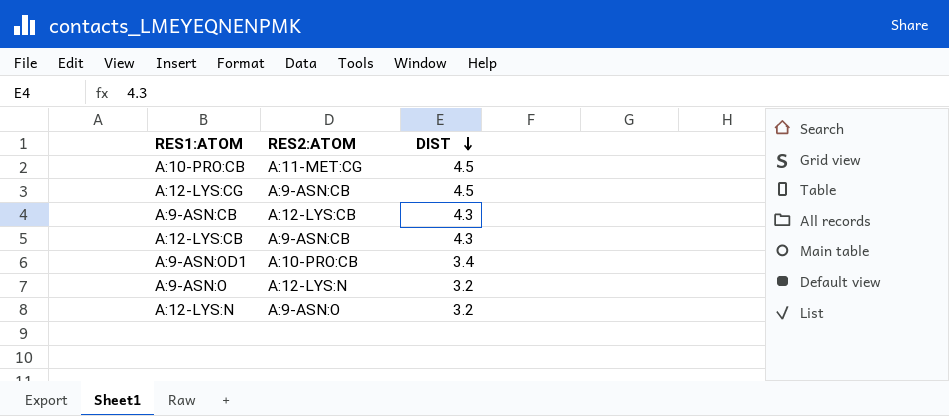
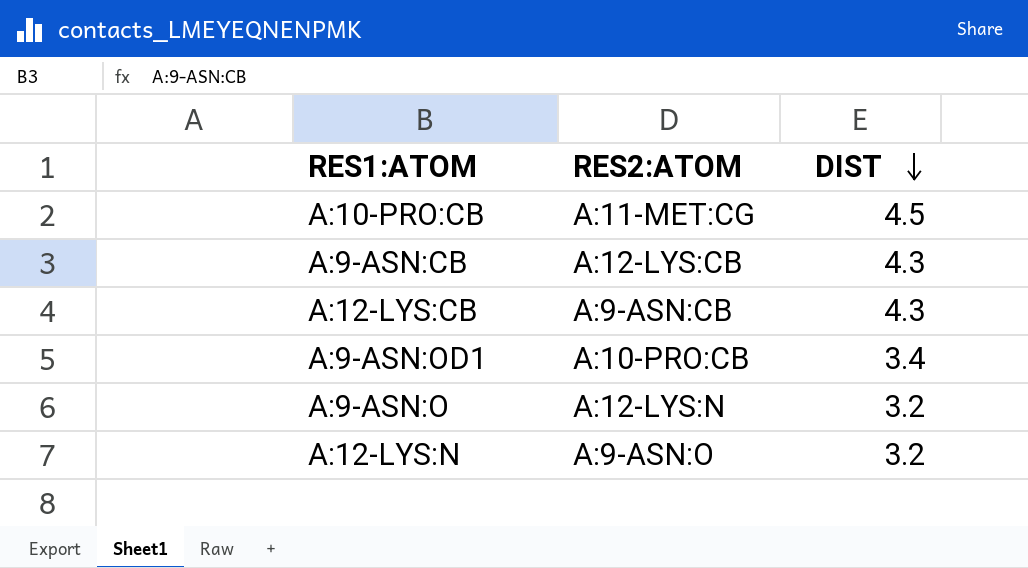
row A:12-LYS:CG: A:9-ASN:CB | 4.5 -> none

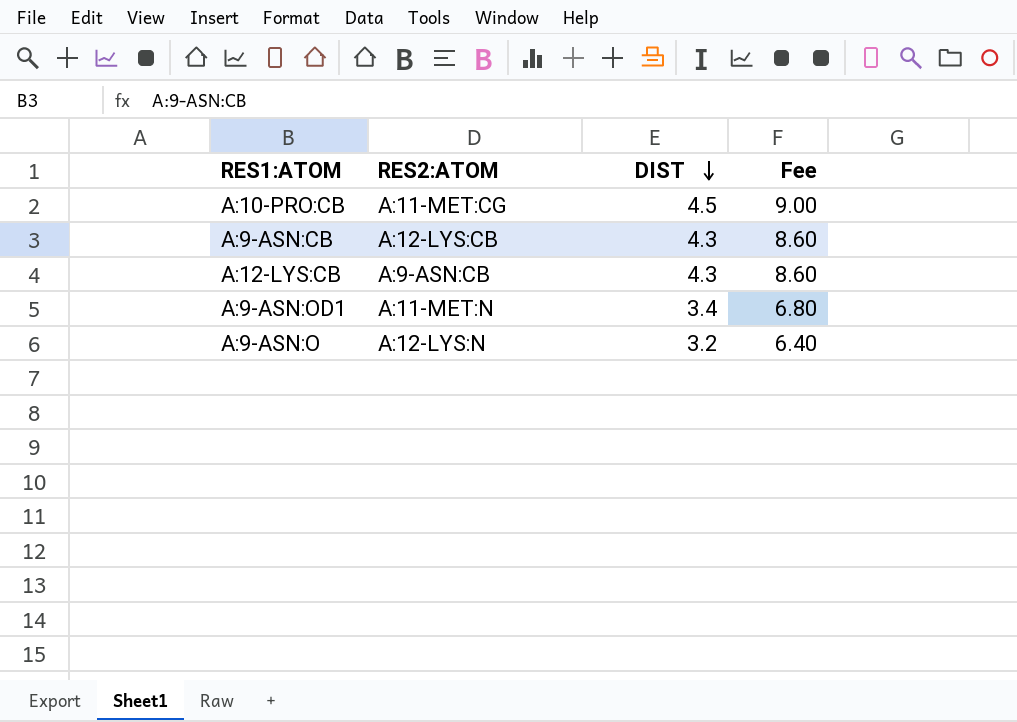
column Fee | formula: none -> [DIST] * 2
row A:12-LYS:N: A:9-ASN:O | 3.2 -> none
A:9-ASN:OD1 | RES2:ATOM: A:10-PRO:CB -> A:11-MET:N

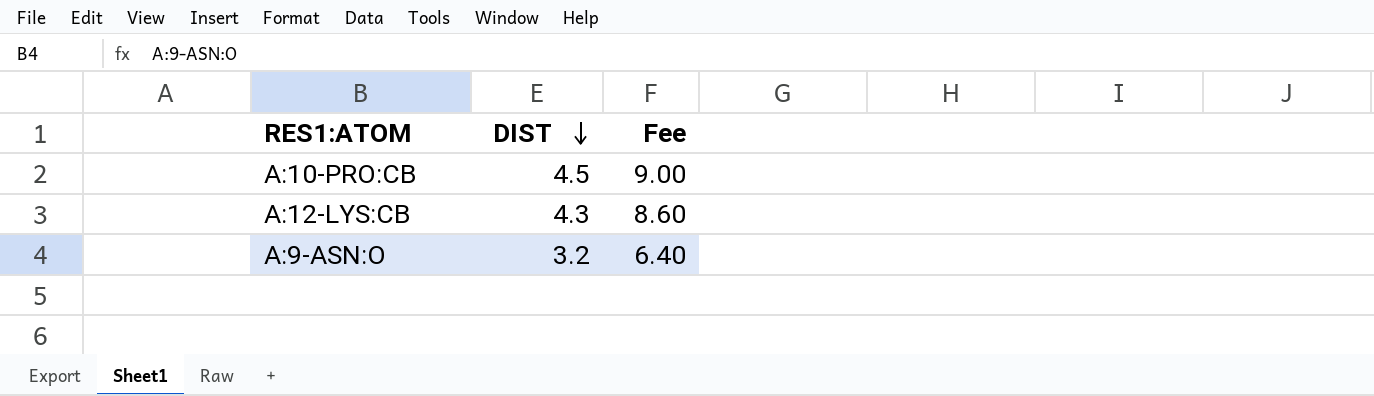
column RES2:ATOM | position: 2 -> none
row A:9-ASN:CB: A:12-LYS:CB | 4.3 | 8.60 -> none
row A:9-ASN:OD1: A:11-MET:N | 3.4 | 6.80 -> none

